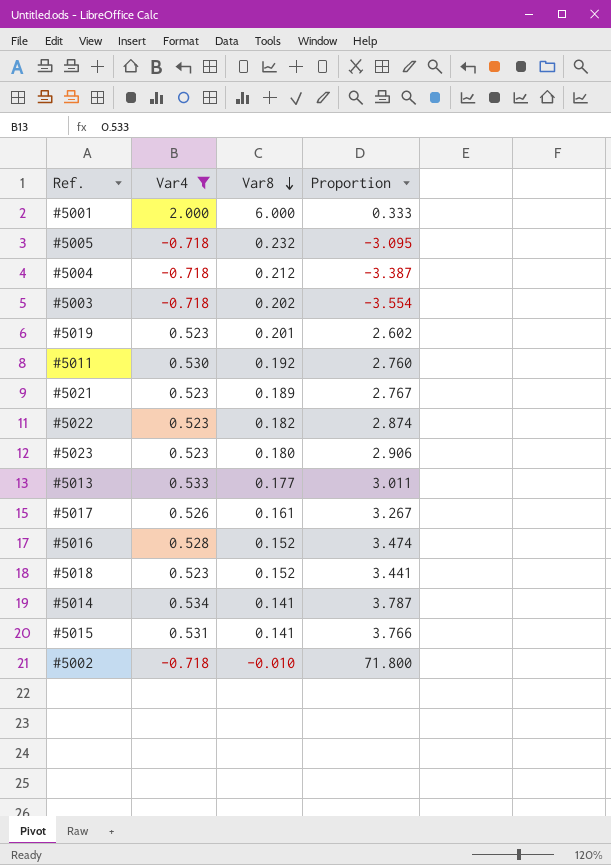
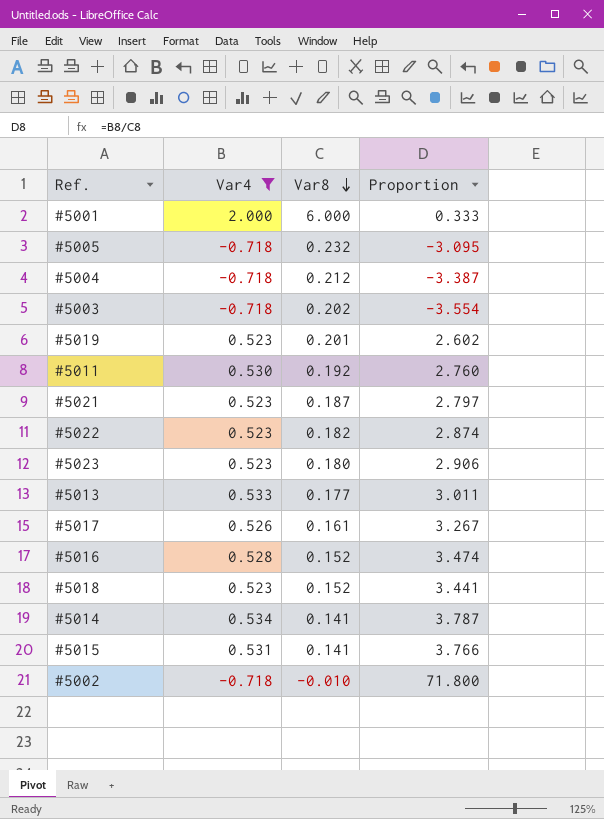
#5021 | Var8: 0.189 -> 0.187
#5021 | Proportion: 2.767 -> 2.797

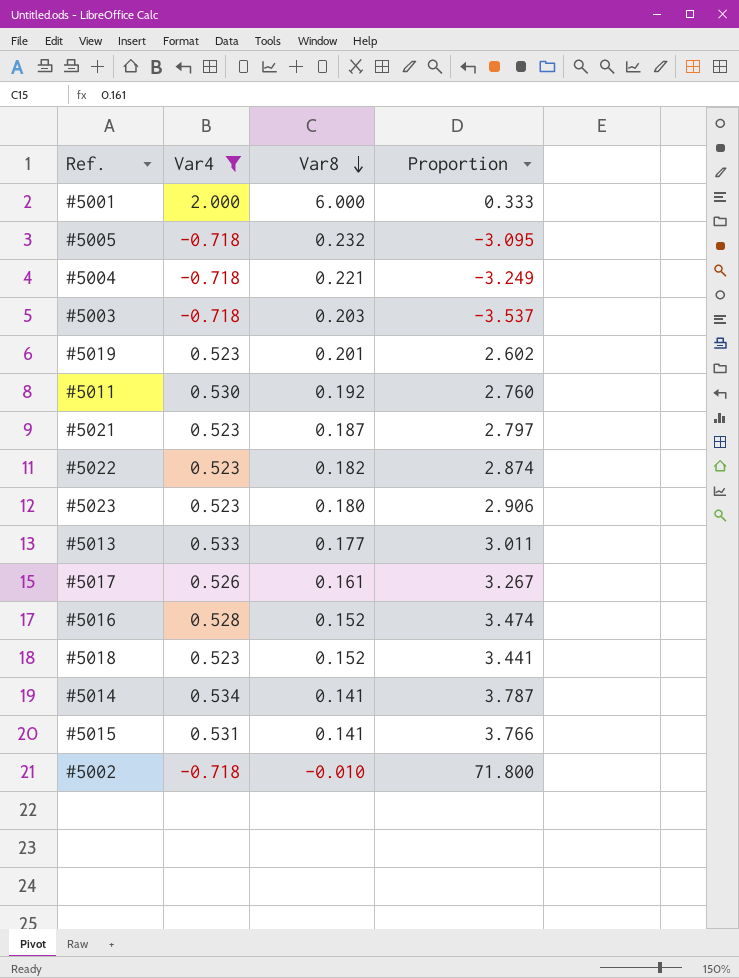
#5004 | Var8: 0.212 -> 0.221
#5004 | Proportion: -3.387 -> -3.249
#5003 | Var8: 0.202 -> 0.203
#5003 | Proportion: -3.554 -> -3.537

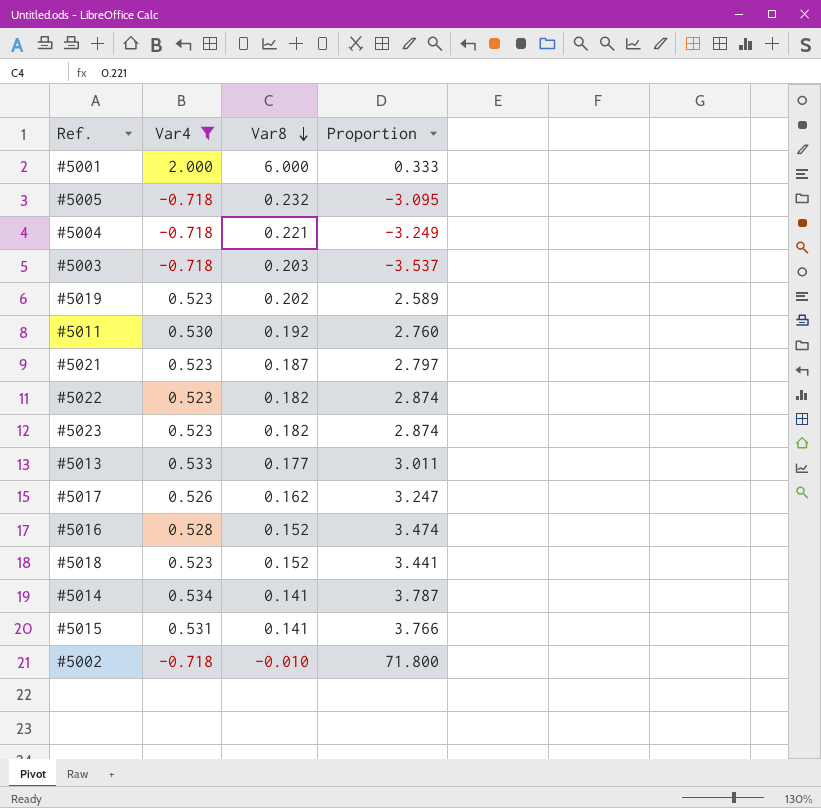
#5019 | Var8: 0.201 -> 0.202
#5019 | Proportion: 2.602 -> 2.589
#5023 | Var8: 0.180 -> 0.182
#5023 | Proportion: 2.906 -> 2.874
#5017 | Var8: 0.161 -> 0.162
#5017 | Proportion: 3.267 -> 3.247

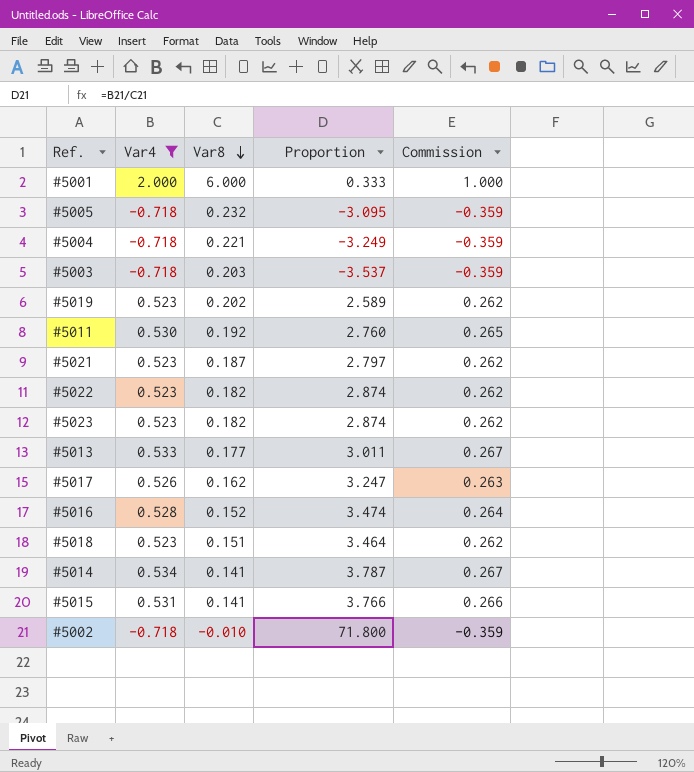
column Commission | formula: none -> [Var4] * 0.5
#5018 | Var8: 0.152 -> 0.151
#5018 | Proportion: 3.441 -> 3.464

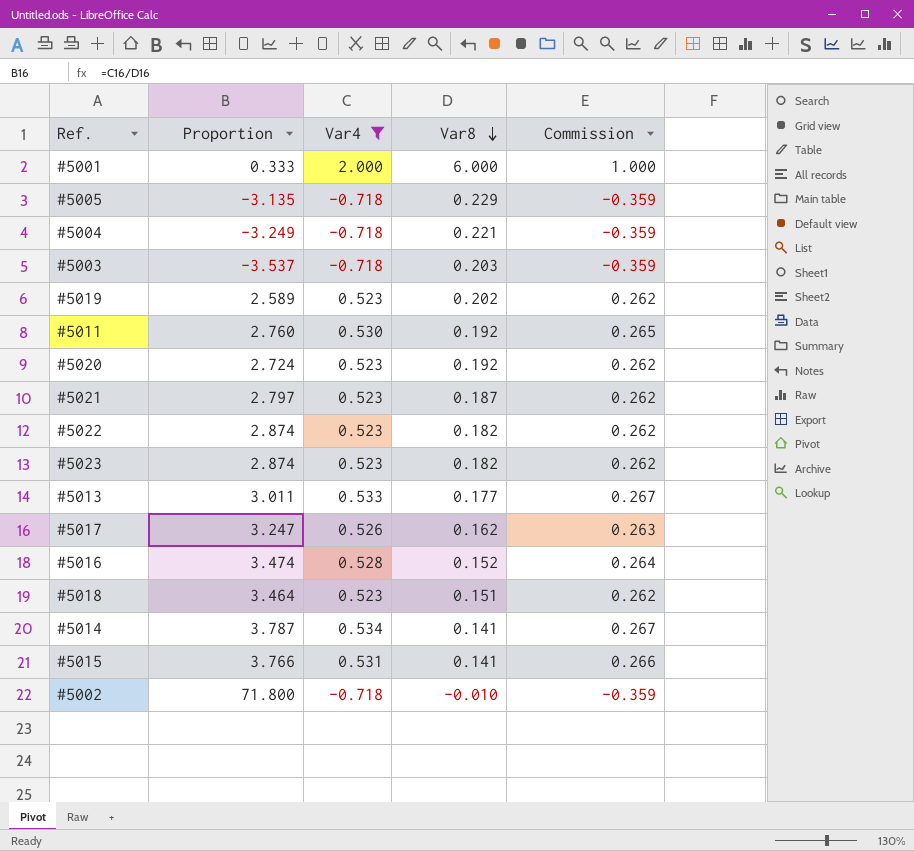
column Proportion | position: 4 -> 2
#5005 | Proportion: -3.095 -> -3.135
#5005 | Var8: 0.232 -> 0.229
row #5020: none -> 2.724 | 0.523 | 0.192 | 0.262

